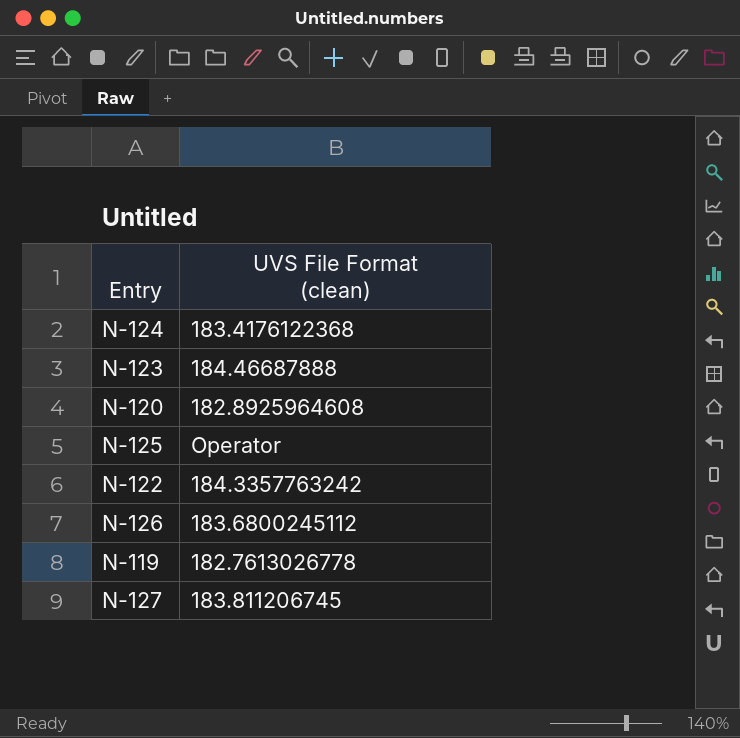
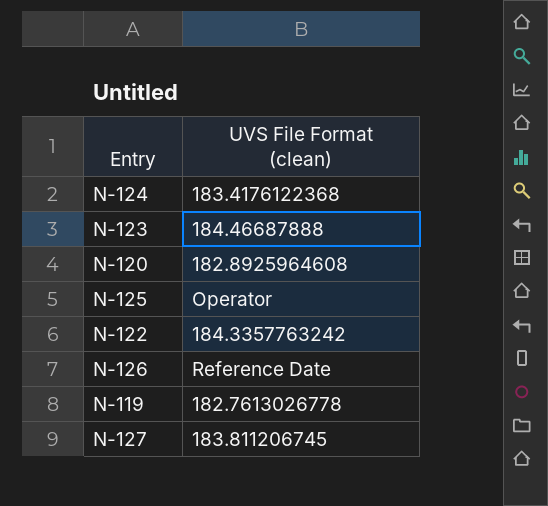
N-126 | UVS File Format (clean): 183.6800245112 -> Reference Date

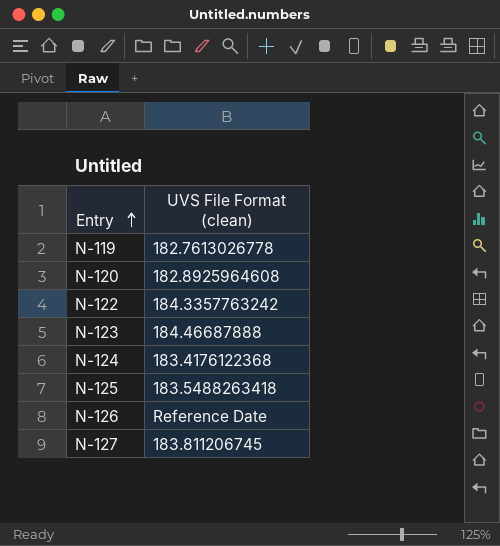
row order: none -> Entry ascending
N-125 | UVS File Format (clean): Operator -> 183.5488263418

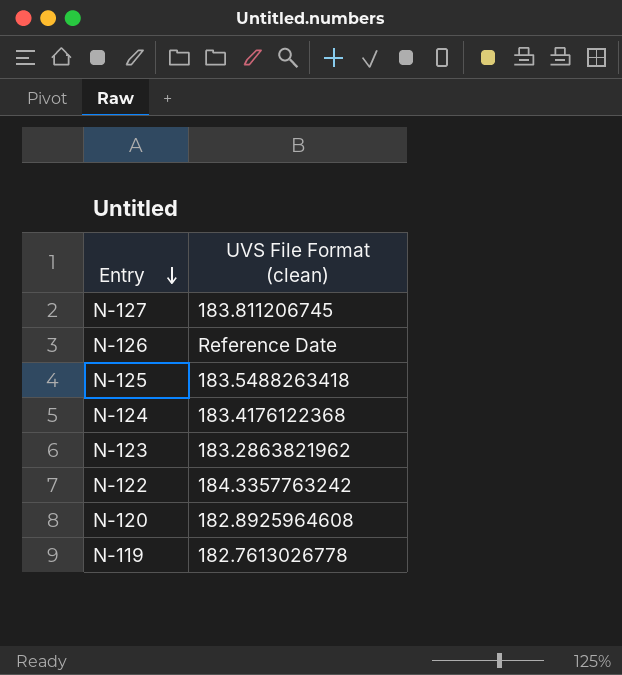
row order: Entry ascending -> Entry descending
N-123 | UVS File Format (clean): 184.46687888 -> 183.2863821962

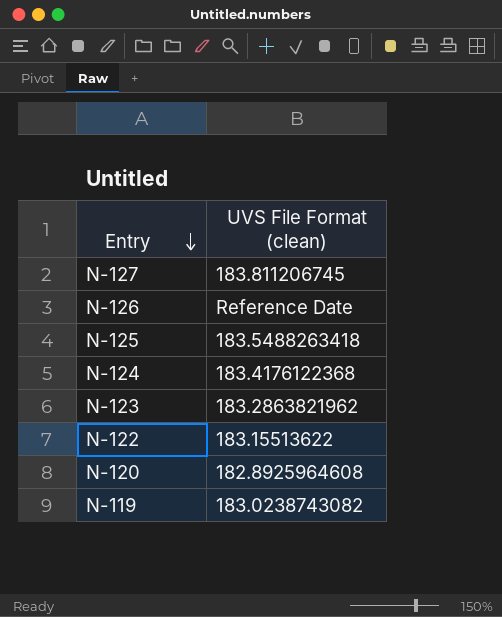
N-122 | UVS File Format (clean): 184.3357763242 -> 183.15513622
N-119 | UVS File Format (clean): 182.7613026778 -> 183.0238743082

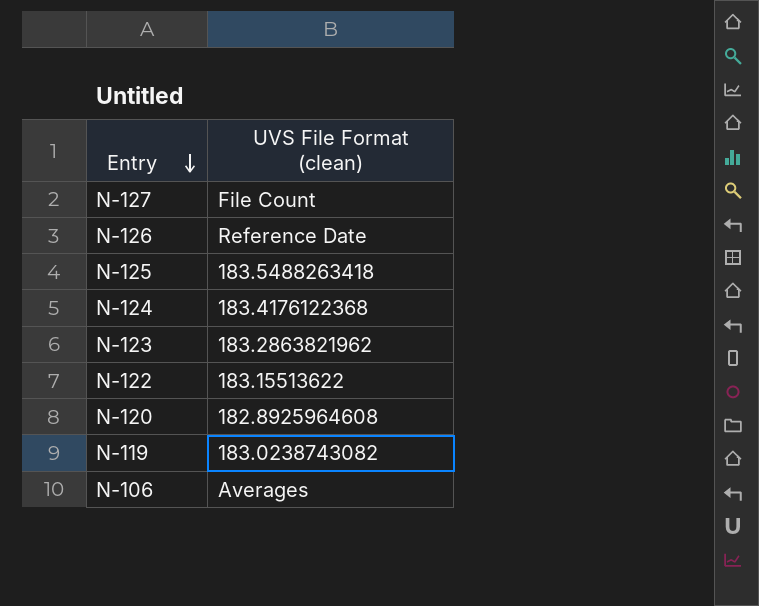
N-127 | UVS File Format (clean): 183.811206745 -> File Count
row N-106: none -> Averages

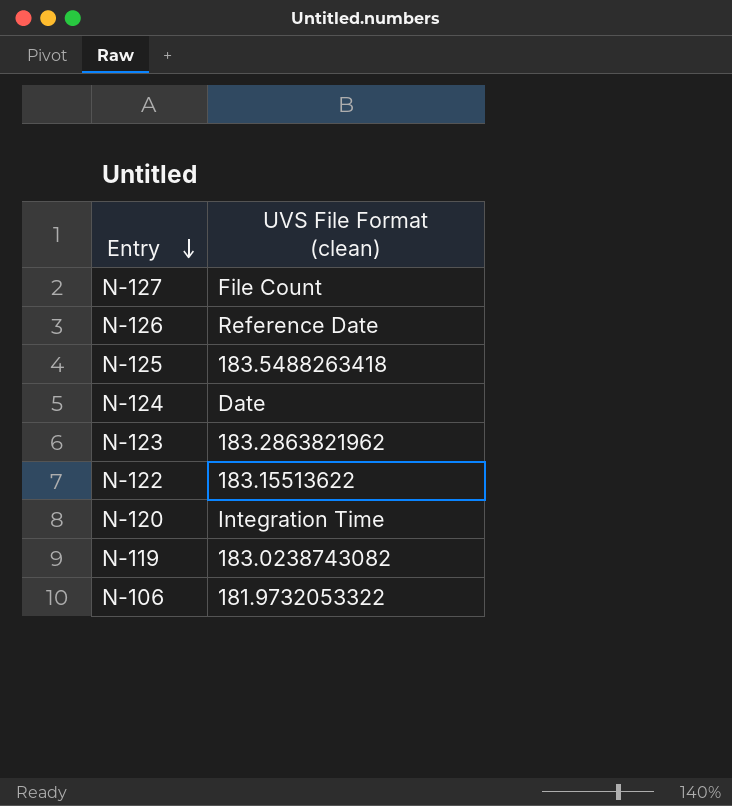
N-124 | UVS File Format (clean): 183.4176122368 -> Date
N-120 | UVS File Format (clean): 182.8925964608 -> Integration Time
N-106 | UVS File Format (clean): Averages -> 181.9732053322

